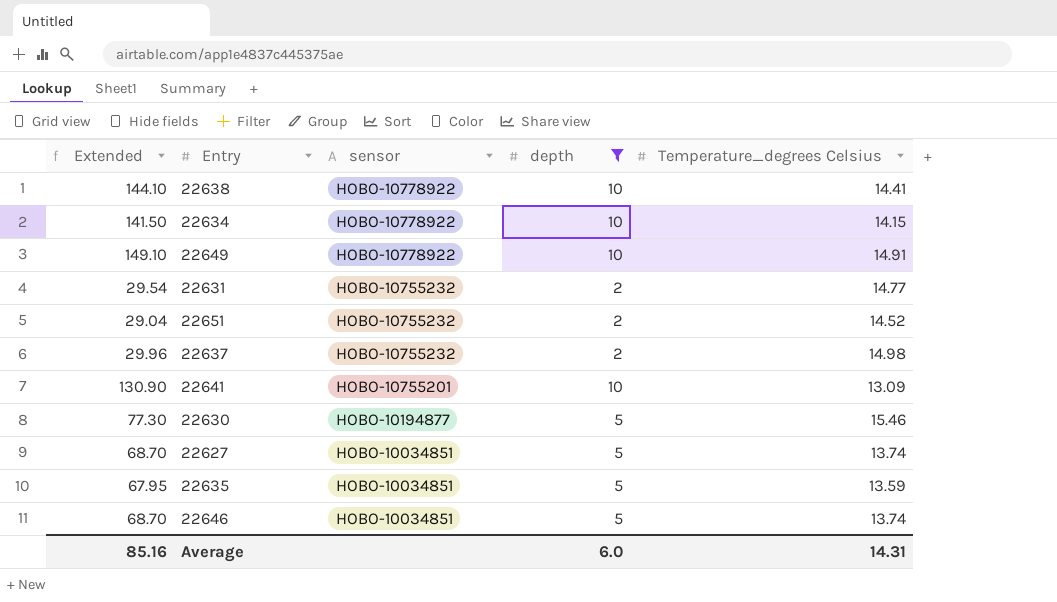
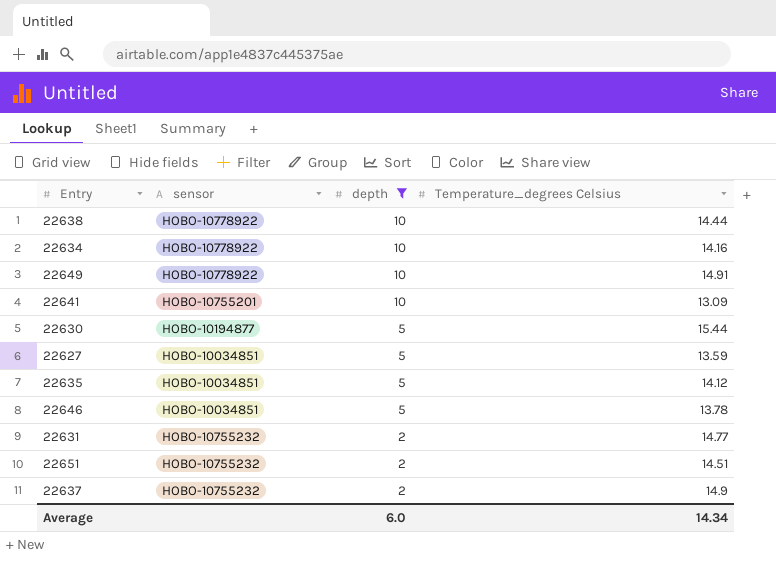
row order: sensor descending -> depth descending
column Extended | formula: [depth] * [Temperature_degrees Celsius] -> none
22638 | Temperature_degrees Celsius: 14.41 -> 14.44
22634 | Temperature_degrees Celsius: 14.15 -> 14.16
22630 | Temperature_degrees Celsius: 15.46 -> 15.44
22627 | Temperature_degrees Celsius: 13.74 -> 13.59
22635 | Temperature_degrees Celsius: 13.59 -> 14.12
22646 | Temperature_degrees Celsius: 13.74 -> 13.78
22651 | Temperature_degrees Celsius: 14.52 -> 14.51
22637 | Temperature_degrees Celsius: 14.98 -> 14.9
Average | Temperature_degrees Celsius: 14.31 -> 14.34

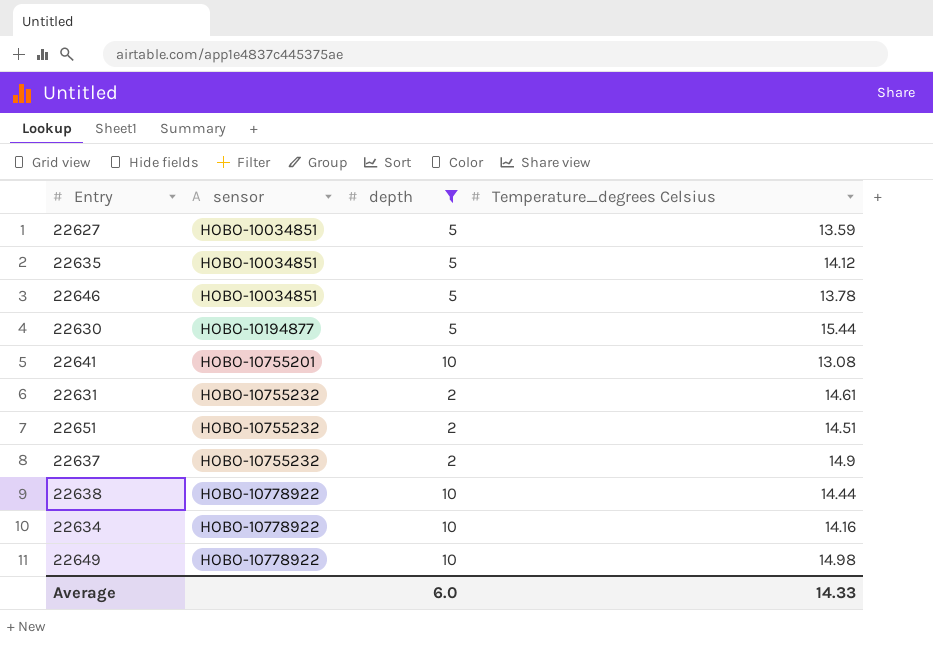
row order: depth descending -> sensor ascending
22641 | Temperature_degrees Celsius: 13.09 -> 13.08
22631 | Temperature_degrees Celsius: 14.77 -> 14.61
22649 | Temperature_degrees Celsius: 14.91 -> 14.98
Average | Temperature_degrees Celsius: 14.34 -> 14.33

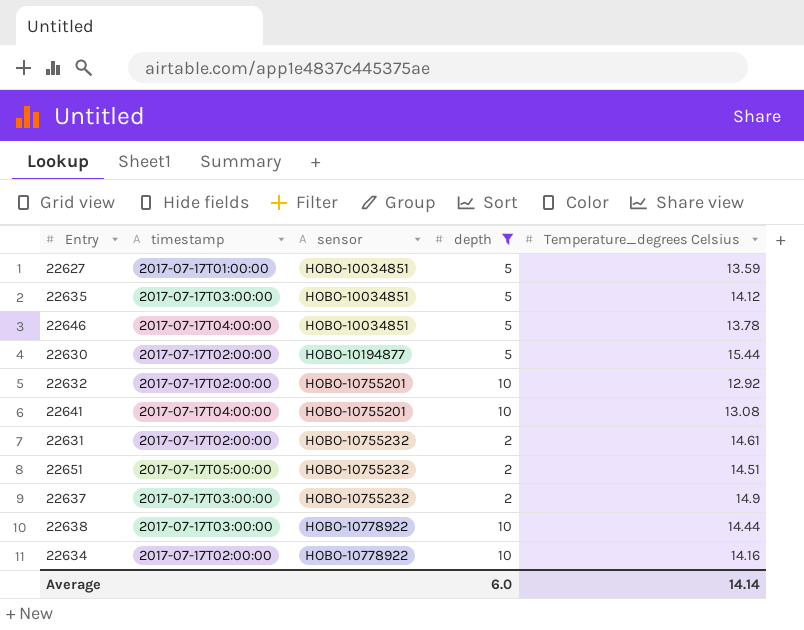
column timestamp | position: none -> 2
row 22649: HOBO-10778922 | 10 | 14.98 -> none
row 22632: none -> 2017-07-17T02:00:00 | HOBO-10755201 | 10 | 12.92
Average | Temperature_degrees Celsius: 14.33 -> 14.14

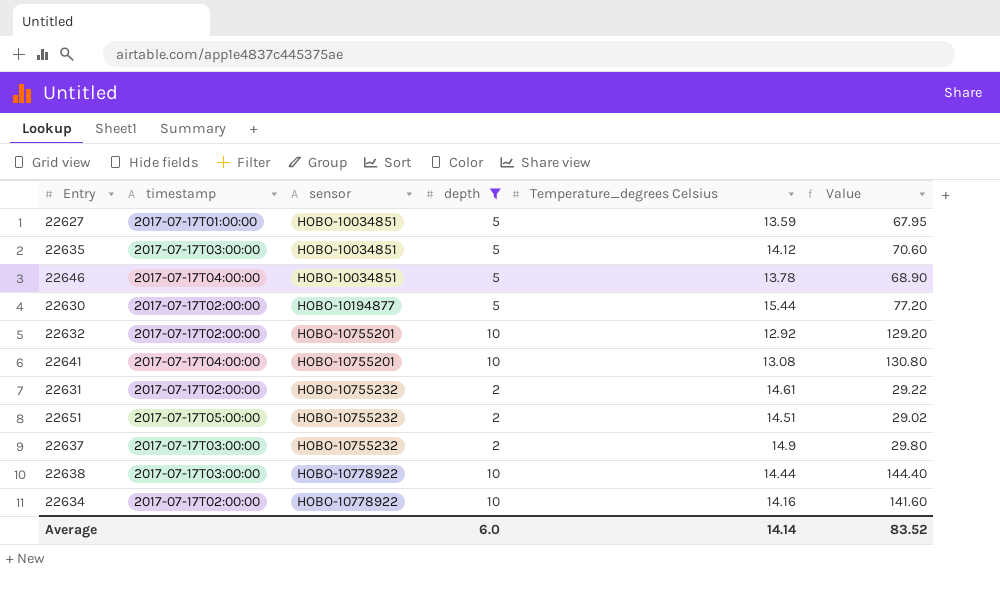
column Value | formula: none -> [depth] * [Temperature_degrees Celsius]

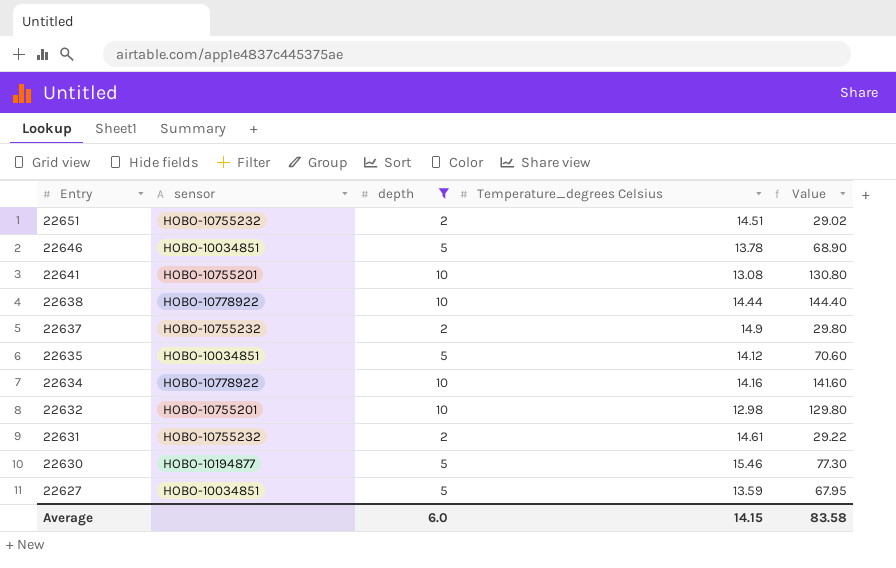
row order: sensor ascending -> Entry descending
column timestamp | position: 2 -> none
22632 | Temperature_degrees Celsius: 12.92 -> 12.98
22632 | Value: 129.20 -> 129.80
22630 | Temperature_degrees Celsius: 15.44 -> 15.46
22630 | Value: 77.20 -> 77.30
Average | Temperature_degrees Celsius: 14.14 -> 14.15
Average | Value: 83.52 -> 83.58

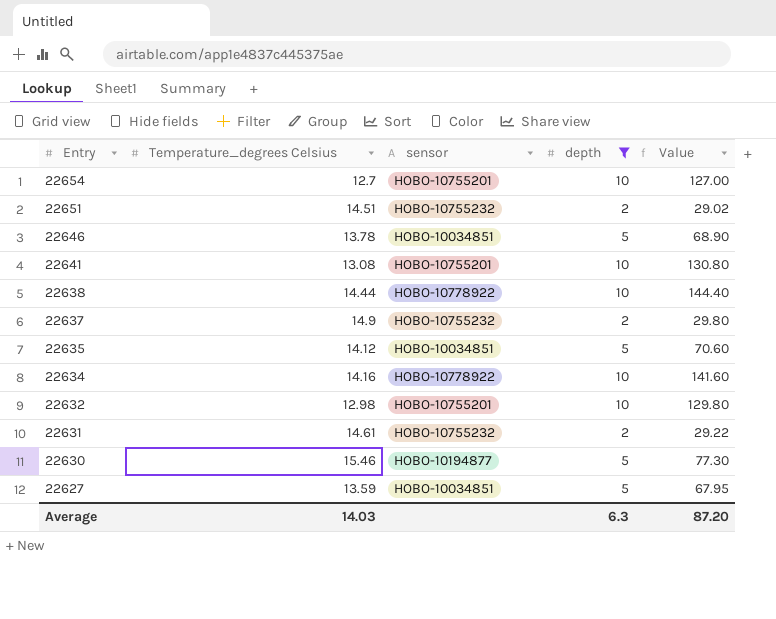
column Temperature_degrees Celsius | position: 4 -> 2
row 22654: none -> 12.7 | HOBO-10755201 | 10 | 127.00
Average | Temperature_degrees Celsius: 14.15 -> 14.03
Average | depth: 6.0 -> 6.3
Average | Value: 83.58 -> 87.20

